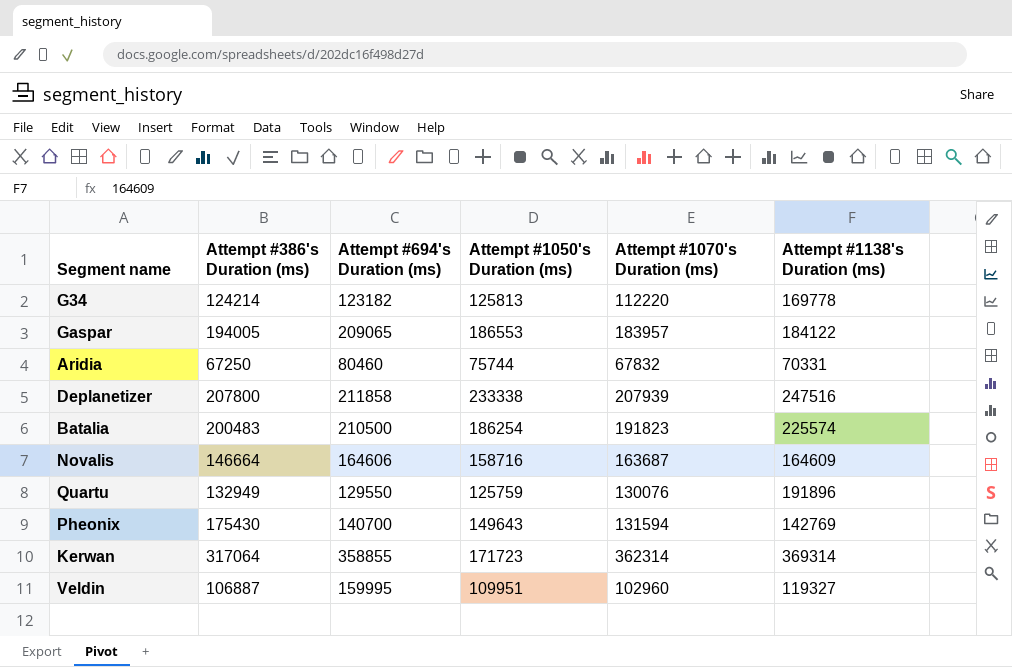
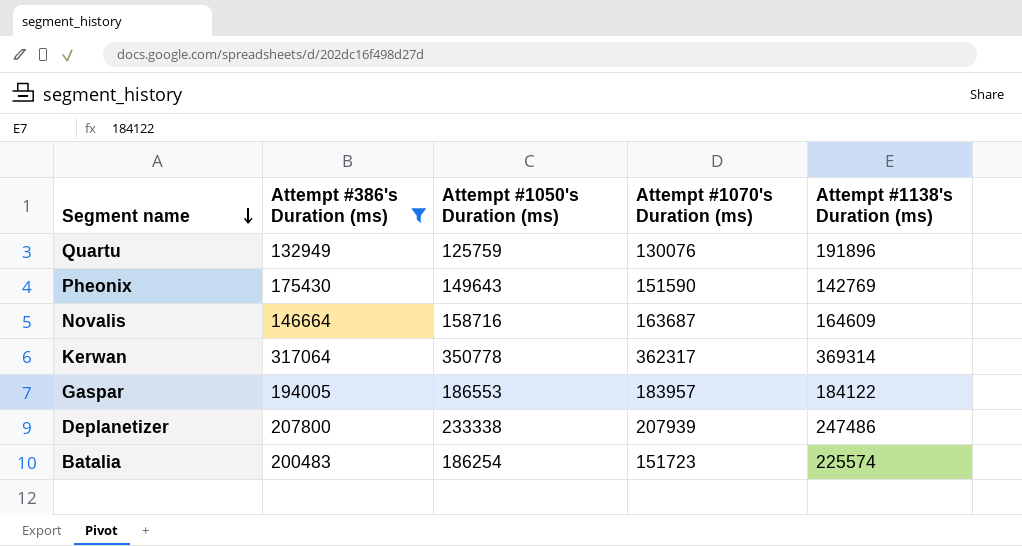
filter: none -> Attempt #386's Duration (ms) >= 132949
row order: none -> Segment name descending
column Attempt #694's Duration (ms) | position: 3 -> none
Pheonix | Attempt #1070's Duration (ms): 131594 -> 151590
Kerwan | Attempt #1050's Duration (ms): 171723 -> 350778
Kerwan | Attempt #1070's Duration (ms): 362314 -> 362317
Deplanetizer | Attempt #1138's Duration (ms): 247516 -> 247486
Batalia | Attempt #1070's Duration (ms): 191823 -> 151723

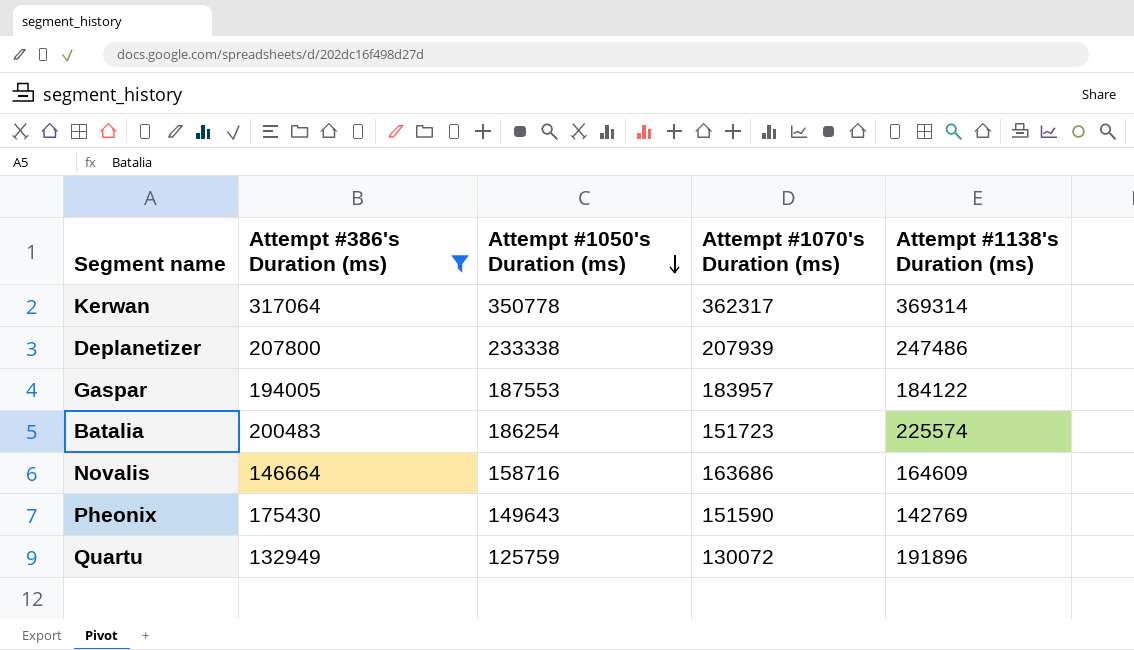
row order: Segment name descending -> Attempt #1050's Duration (ms) descending
Gaspar | Attempt #1050's Duration (ms): 186553 -> 187553
Novalis | Attempt #1070's Duration (ms): 163687 -> 163686
Quartu | Attempt #1070's Duration (ms): 130076 -> 130072

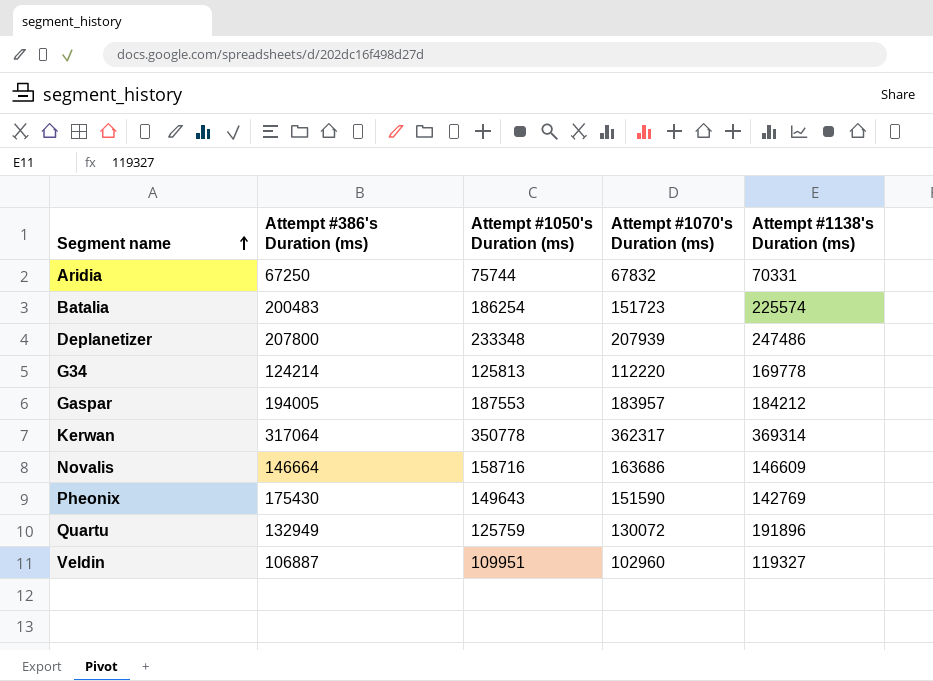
filter: Attempt #386's Duration (ms) >= 132949 -> none
row order: Attempt #1050's Duration (ms) descending -> Segment name ascending
Deplanetizer | Attempt #1050's Duration (ms): 233338 -> 233348
Gaspar | Attempt #1138's Duration (ms): 184122 -> 184212
Novalis | Attempt #1138's Duration (ms): 164609 -> 146609

